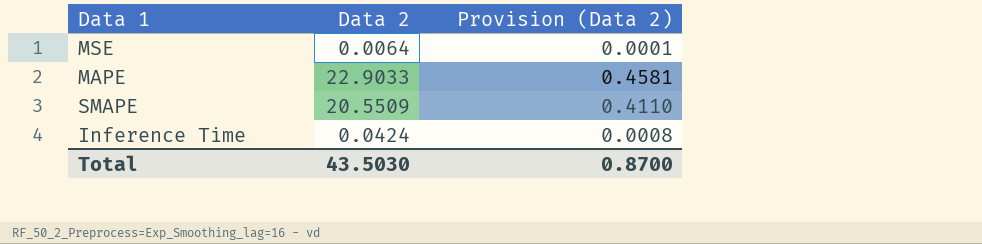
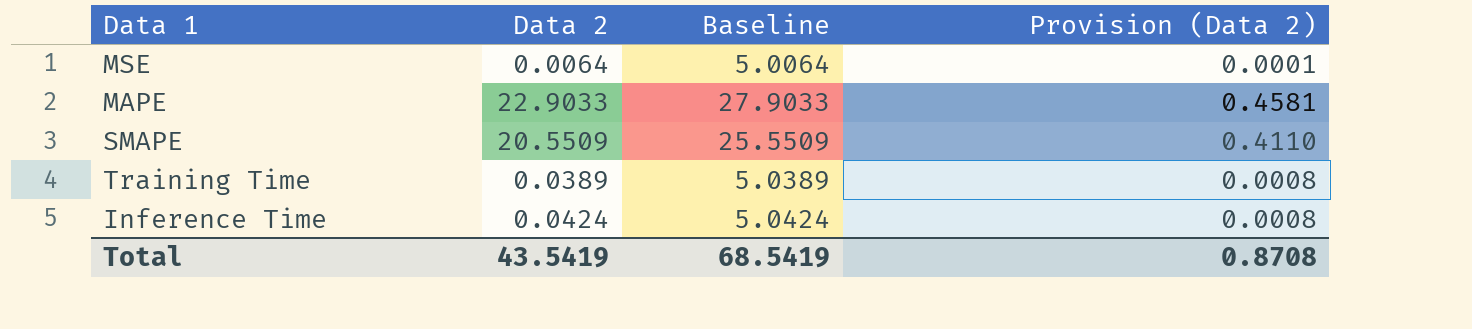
column Baseline | formula: none -> [Data 2] + 5
row Training Time: none -> 0.0389 | 5.0389 | 0.0008
Total | Data 2: 43.5030 -> 43.5419
Total | Provision (Data 2): 0.8700 -> 0.8708

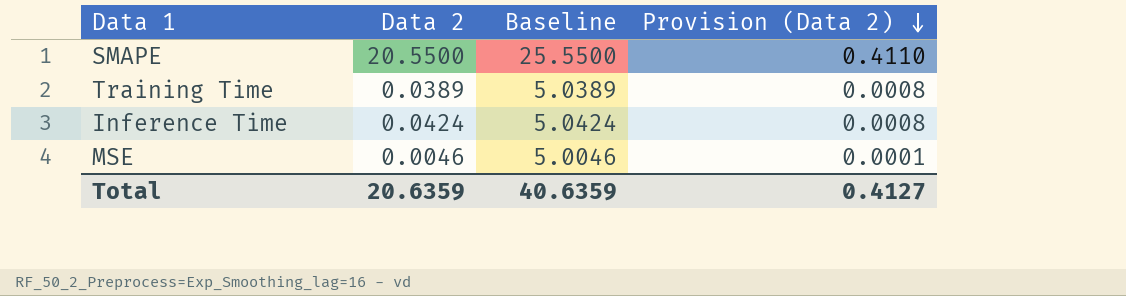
row order: none -> Provision (Data 2) descending
row MAPE: 22.9033 | 27.9033 | 0.4581 -> none
SMAPE | Data 2: 20.5509 -> 20.5500
SMAPE | Baseline: 25.5509 -> 25.5500
MSE | Data 2: 0.0064 -> 0.0046
MSE | Baseline: 5.0064 -> 5.0046
Total | Data 2: 43.5419 -> 20.6359
Total | Baseline: 68.5419 -> 40.6359
Total | Provision (Data 2): 0.8708 -> 0.4127

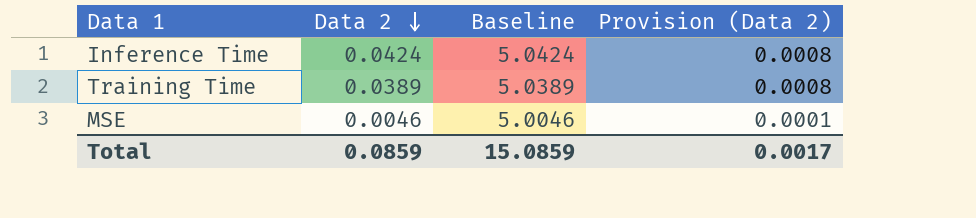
row order: Provision (Data 2) descending -> Data 2 descending
row SMAPE: 20.5500 | 25.5500 | 0.4110 -> none
Total | Data 2: 20.6359 -> 0.0859
Total | Baseline: 40.6359 -> 15.0859
Total | Provision (Data 2): 0.4127 -> 0.0017

